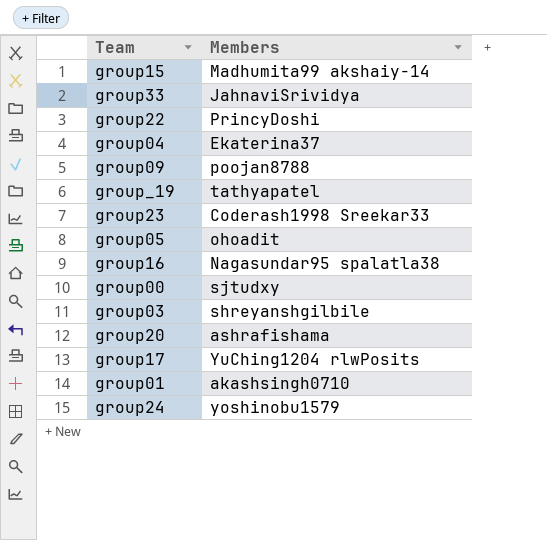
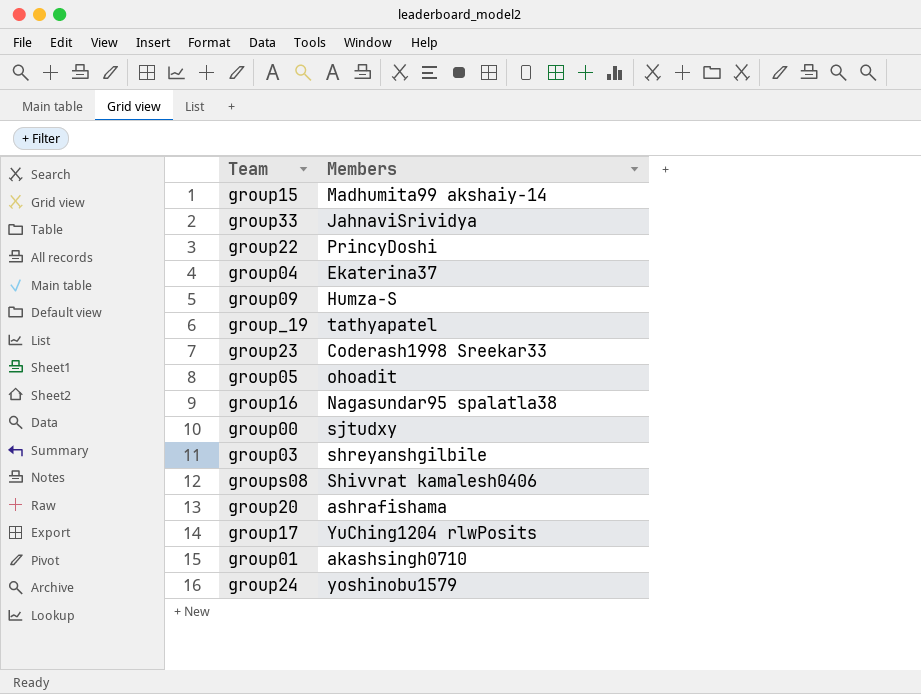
group09 | Members: poojan8788 -> Humza-S
row groups08: none -> Shivvrat kamalesh0406

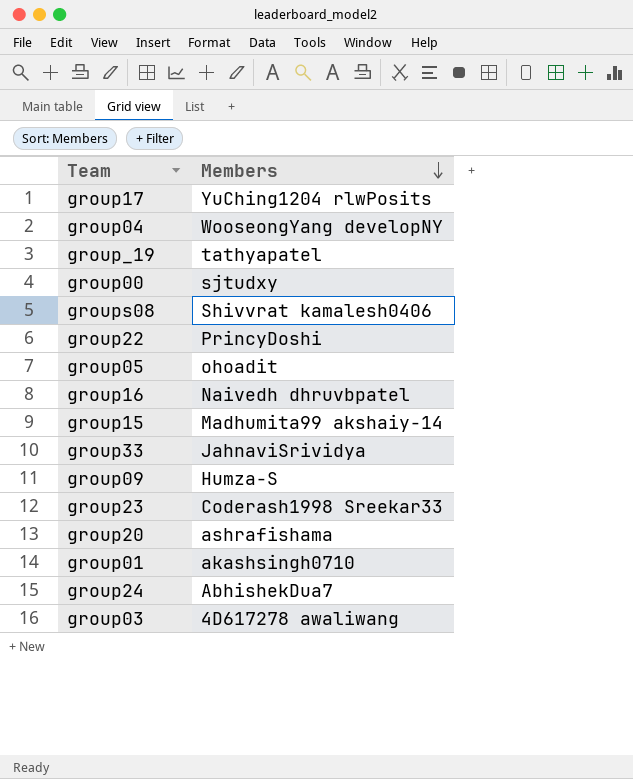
row order: none -> Members descending
group04 | Members: Ekaterina37 -> WooseongYang developNY
group16 | Members: Nagasundar95 spalatla38 -> Naivedh dhruvbpatel
group24 | Members: yoshinobu1579 -> AbhishekDua7
group03 | Members: shreyanshgilbile -> 4D617278 awaliwang

